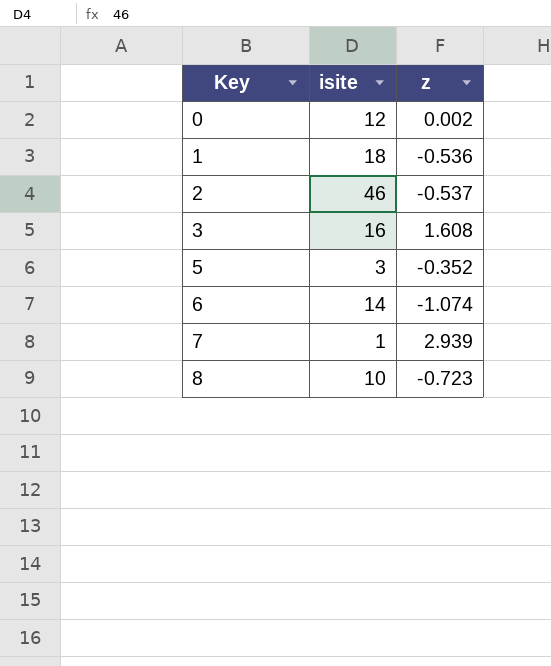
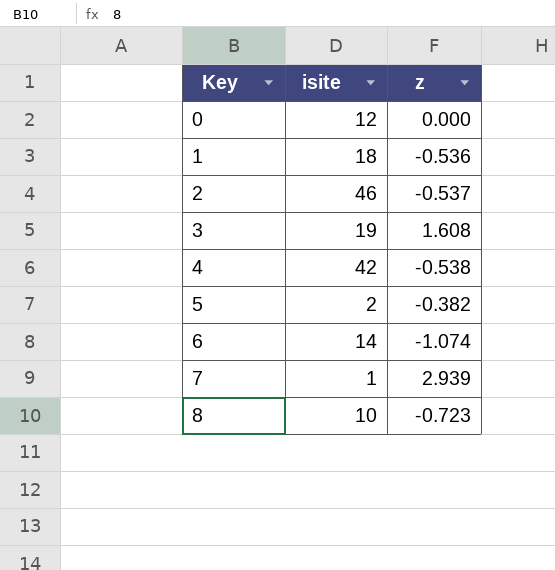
0 | z: 0.002 -> 0.000
3 | isite: 16 -> 19
row 4: none -> 42 | -0.538
5 | isite: 3 -> 2
5 | z: -0.352 -> -0.382

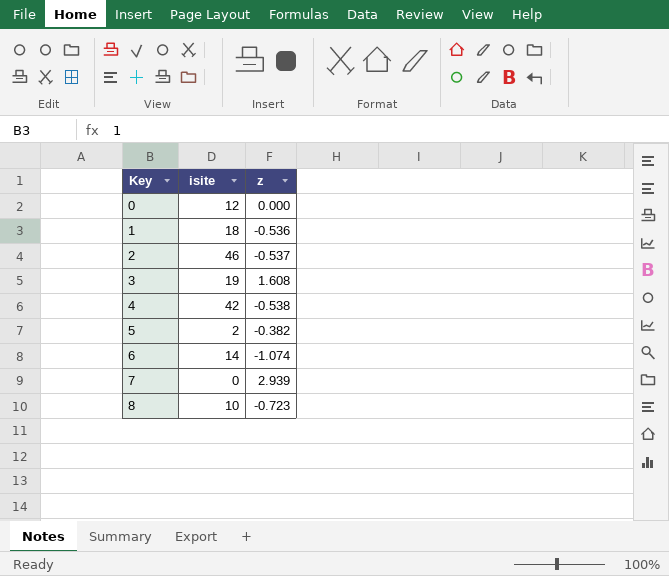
7 | isite: 1 -> 0

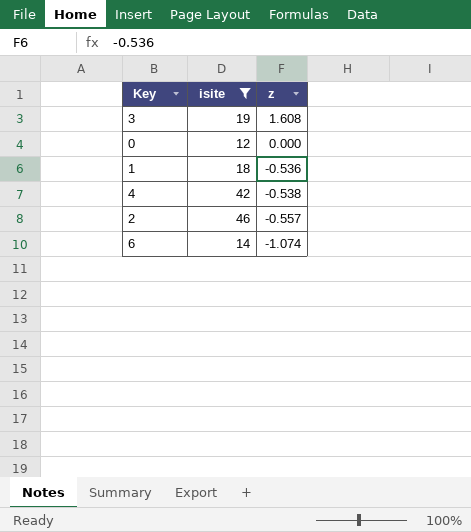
filter: none -> isite >= 12
row order: Key ascending -> z descending
2 | z: -0.537 -> -0.557

